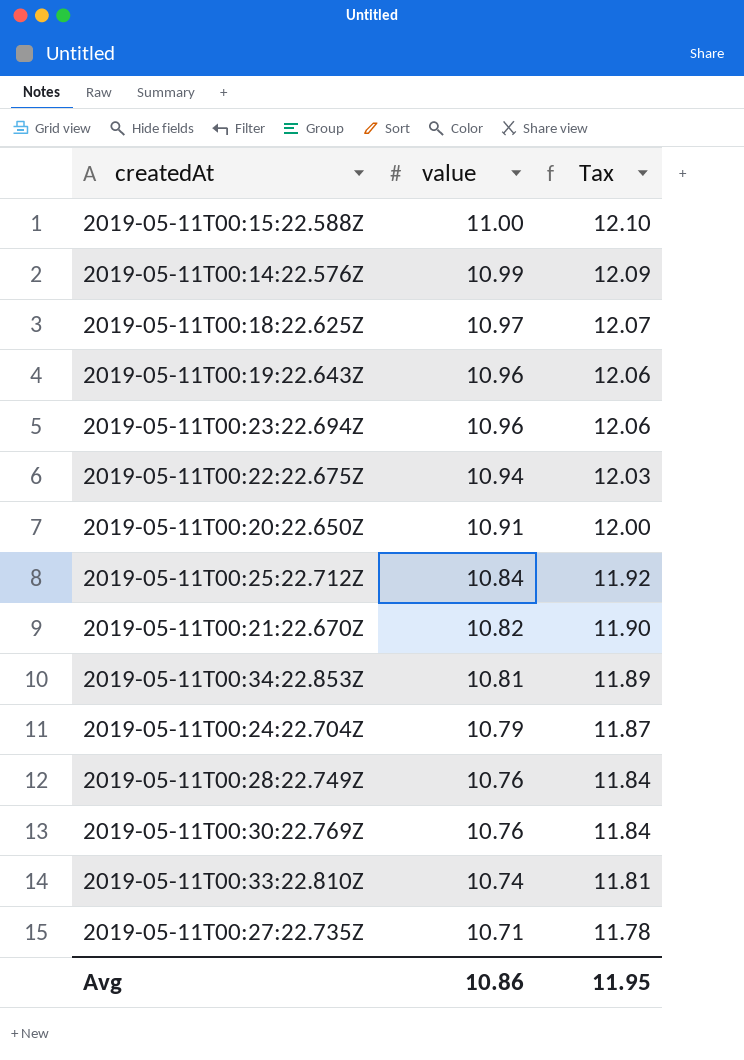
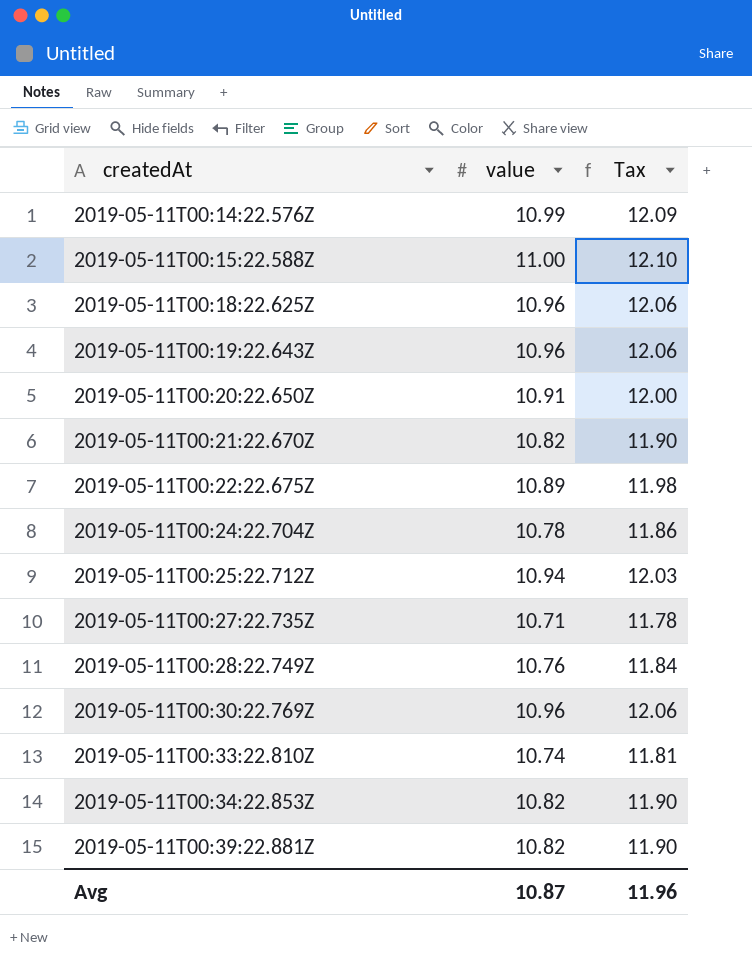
row order: value descending -> createdAt ascending
row 2019-05-11T00:23:22.694Z: 10.96 | 12.06 -> none
2019-05-11T00:18:22.625Z | value: 10.97 -> 10.96
2019-05-11T00:18:22.625Z | Tax: 12.07 -> 12.06
2019-05-11T00:22:22.675Z | value: 10.94 -> 10.89
2019-05-11T00:22:22.675Z | Tax: 12.03 -> 11.98
2019-05-11T00:24:22.704Z | value: 10.79 -> 10.78
2019-05-11T00:24:22.704Z | Tax: 11.87 -> 11.86
2019-05-11T00:25:22.712Z | value: 10.84 -> 10.94
2019-05-11T00:25:22.712Z | Tax: 11.92 -> 12.03
2019-05-11T00:30:22.769Z | value: 10.76 -> 10.96
2019-05-11T00:30:22.769Z | Tax: 11.84 -> 12.06
2019-05-11T00:34:22.853Z | value: 10.81 -> 10.82
2019-05-11T00:34:22.853Z | Tax: 11.89 -> 11.90
row 2019-05-11T00:39:22.881Z: none -> 10.82 | 11.90
Avg | value: 10.86 -> 10.87
Avg | Tax: 11.95 -> 11.96

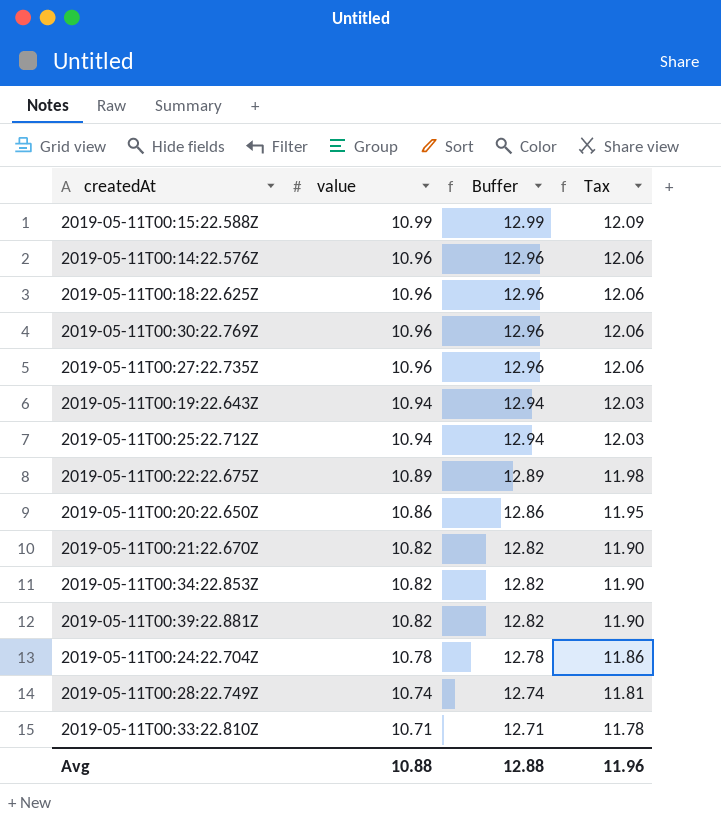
row order: createdAt ascending -> value descending
column Buffer | formula: none -> [value] + 2
2019-05-11T00:15:22.588Z | value: 11.00 -> 10.99
2019-05-11T00:15:22.588Z | Tax: 12.10 -> 12.09
2019-05-11T00:14:22.576Z | value: 10.99 -> 10.96
2019-05-11T00:14:22.576Z | Tax: 12.09 -> 12.06
2019-05-11T00:27:22.735Z | value: 10.71 -> 10.96
2019-05-11T00:27:22.735Z | Tax: 11.78 -> 12.06
2019-05-11T00:19:22.643Z | value: 10.96 -> 10.94
2019-05-11T00:19:22.643Z | Tax: 12.06 -> 12.03
2019-05-11T00:20:22.650Z | value: 10.91 -> 10.86
2019-05-11T00:20:22.650Z | Tax: 12.00 -> 11.95
2019-05-11T00:28:22.749Z | value: 10.76 -> 10.74
2019-05-11T00:28:22.749Z | Tax: 11.84 -> 11.81
2019-05-11T00:33:22.810Z | value: 10.74 -> 10.71
2019-05-11T00:33:22.810Z | Tax: 11.81 -> 11.78
Avg | value: 10.87 -> 10.88

